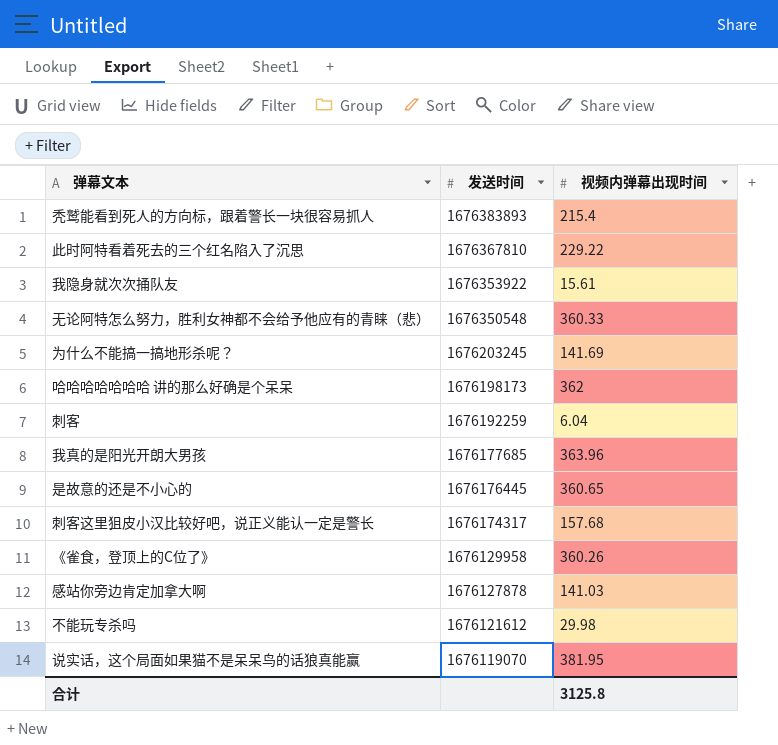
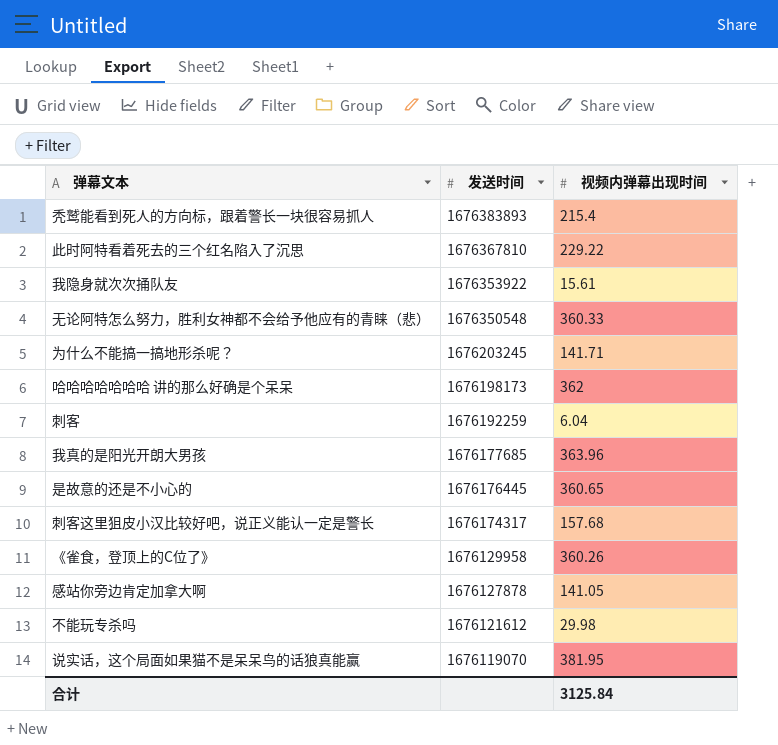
为什么不能搞一搞地形杀呢？ | 视频内弹幕出现时间: 141.69 -> 141.71
感站你旁边肯定加拿大啊 | 视频内弹幕出现时间: 141.03 -> 141.05
合计 | 视频内弹幕出现时间: 3125.8 -> 3125.84

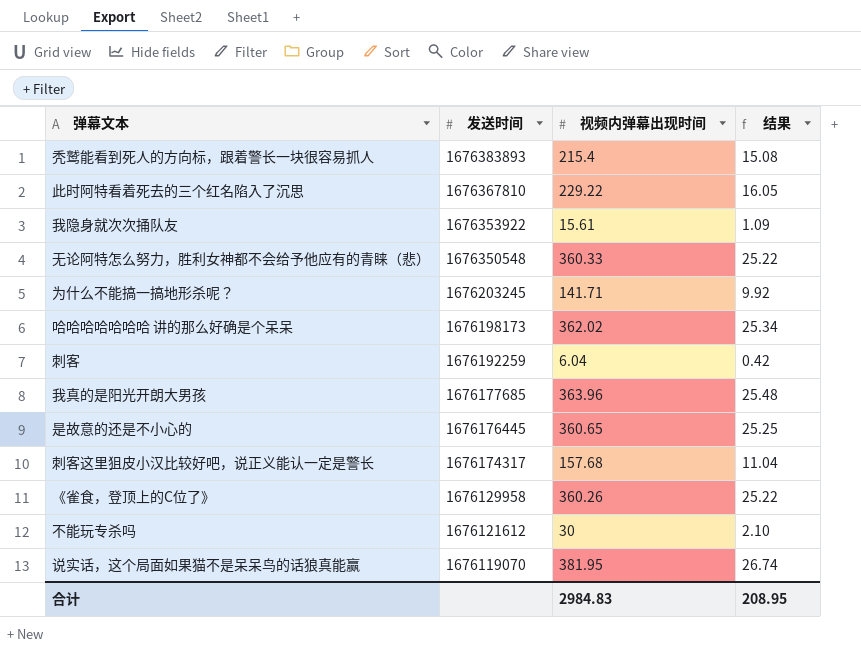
column 结果 | formula: none -> [视频内弹幕出现时间] * 0.07
row 感站你旁边肯定加拿大啊: 1676127878 | 141.05 -> none
哈哈哈哈哈哈哈 讲的那么好确是个呆呆 | 视频内弹幕出现时间: 362 -> 362.02
不能玩专杀吗 | 视频内弹幕出现时间: 29.98 -> 30
合计 | 视频内弹幕出现时间: 3125.84 -> 2984.83

